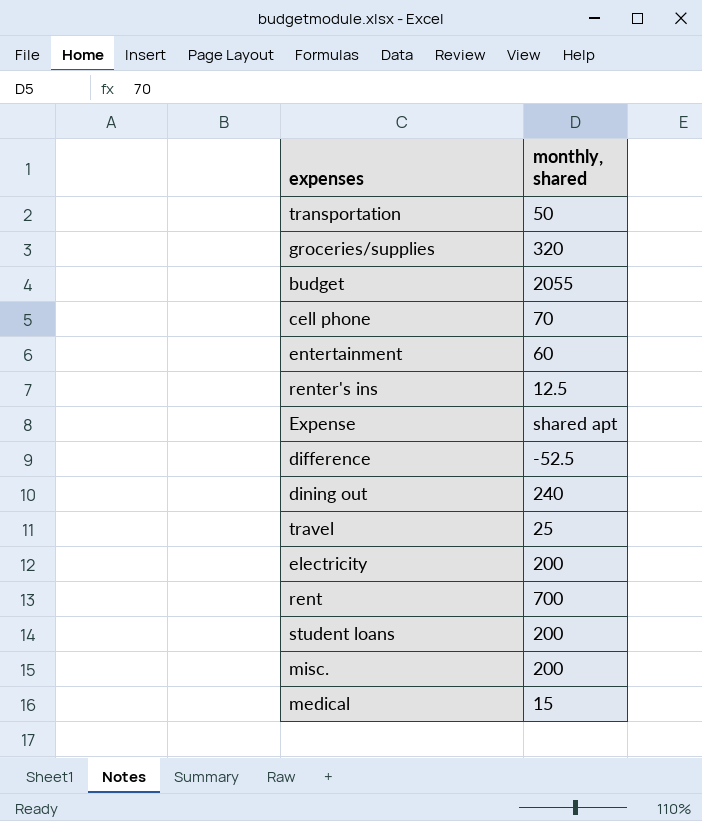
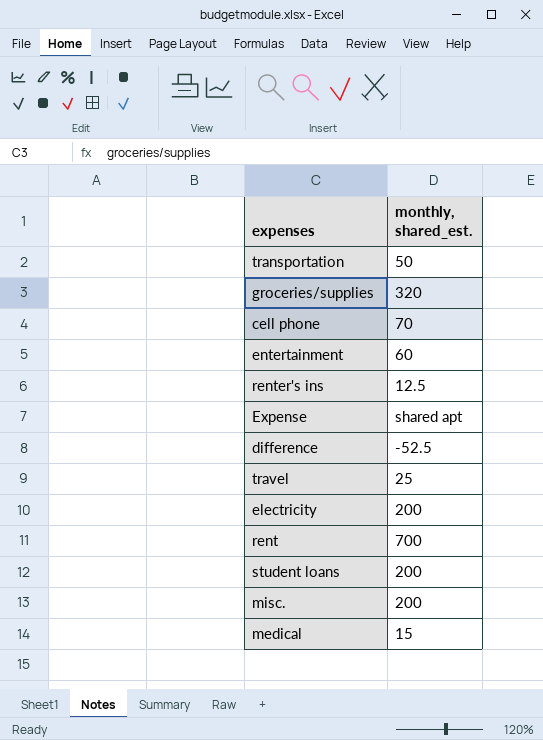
column name: monthly, shared -> monthly, shared_est.
row budget: 2055 -> none
row dining out: 240 -> none

